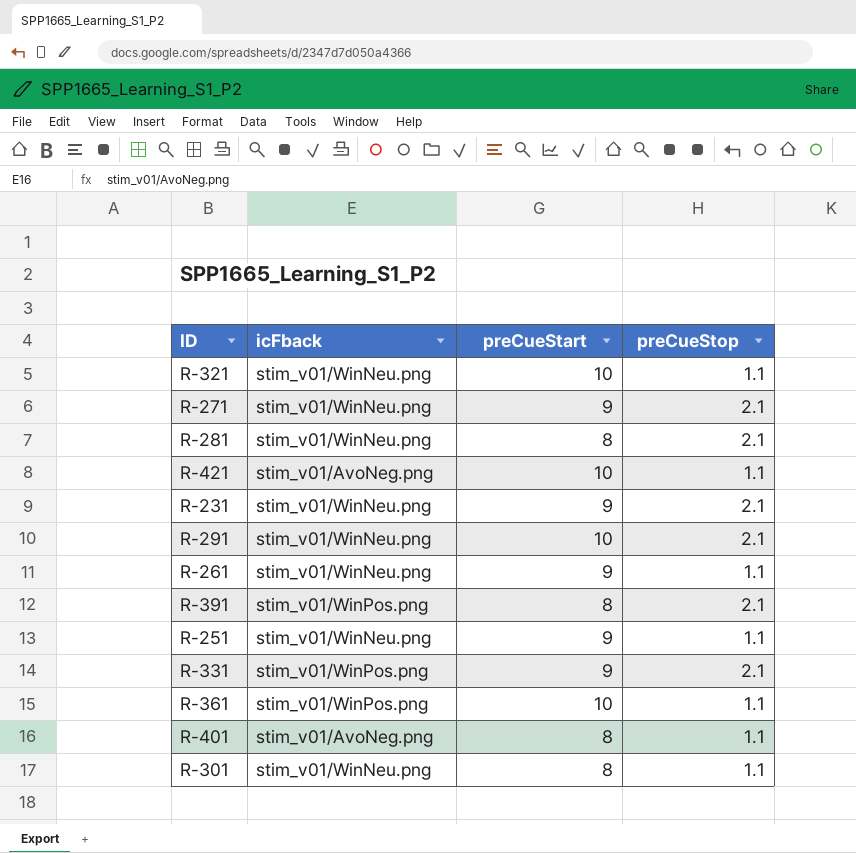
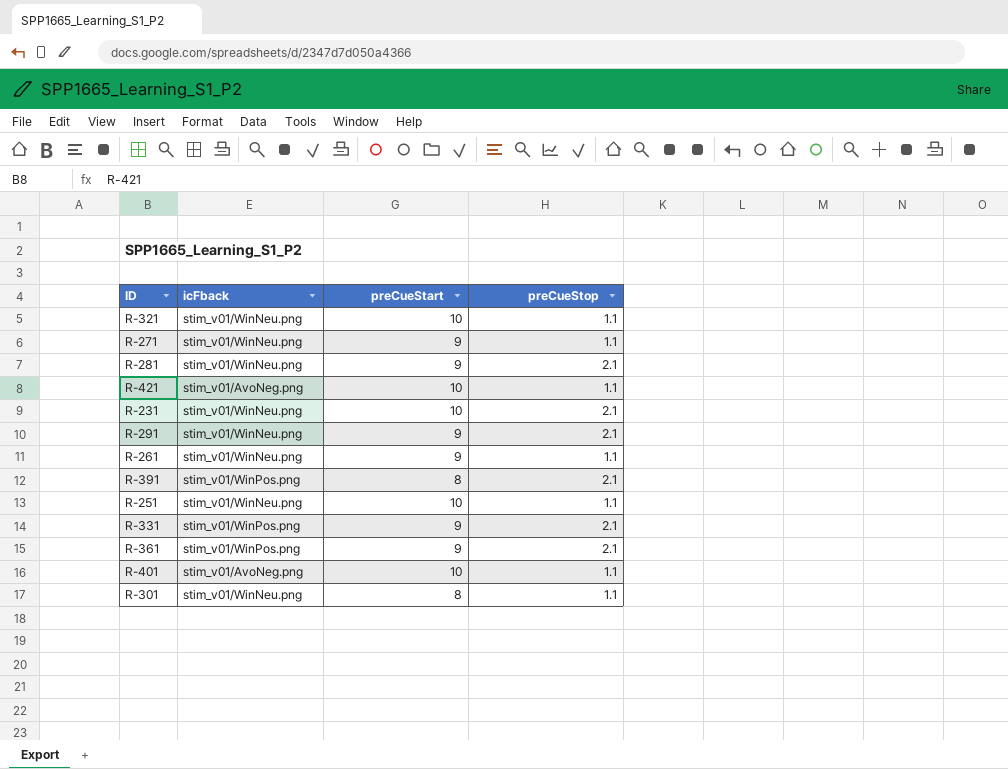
R-271 | preCueStop: 2.1 -> 1.1
R-281 | preCueStart: 8 -> 9
R-231 | preCueStart: 9 -> 10
R-291 | preCueStart: 10 -> 9
R-251 | preCueStart: 9 -> 10
R-361 | preCueStart: 10 -> 9
R-361 | preCueStop: 1.1 -> 2.1
R-401 | preCueStart: 8 -> 10

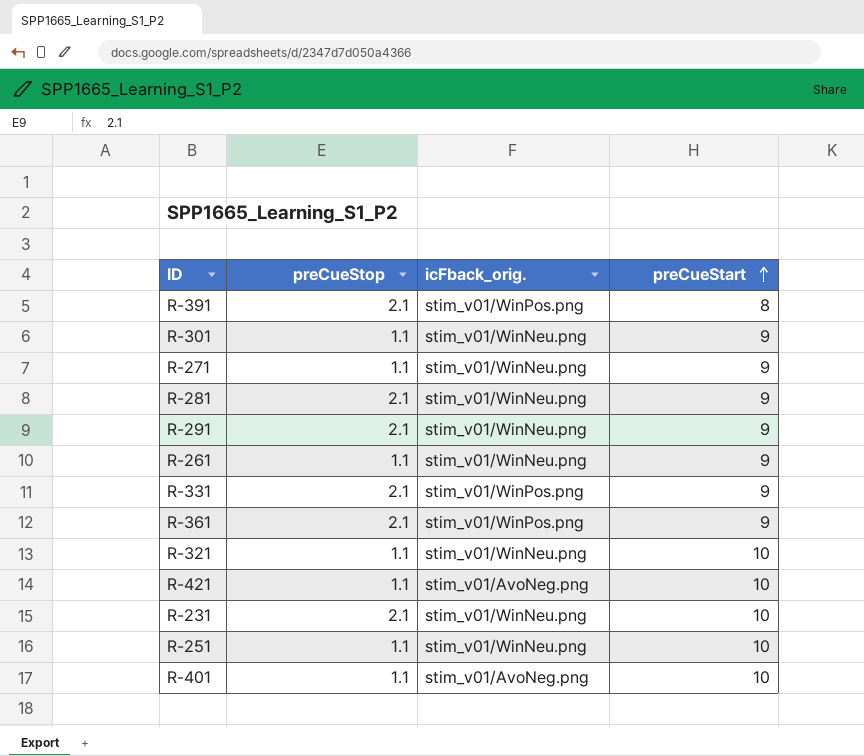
row order: none -> preCueStart ascending
column preCueStop | position: 4 -> 2
column name: icFback -> icFback_orig.
R-301 | preCueStart: 8 -> 9

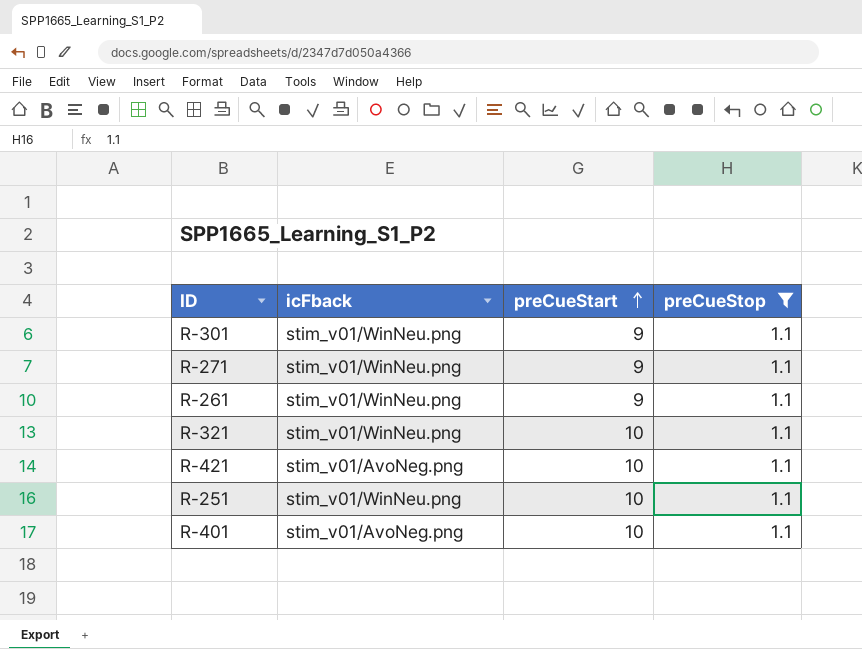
filter: none -> preCueStop = 1.1
column name: icFback_orig. -> icFback
column preCueStop | position: 2 -> 4

